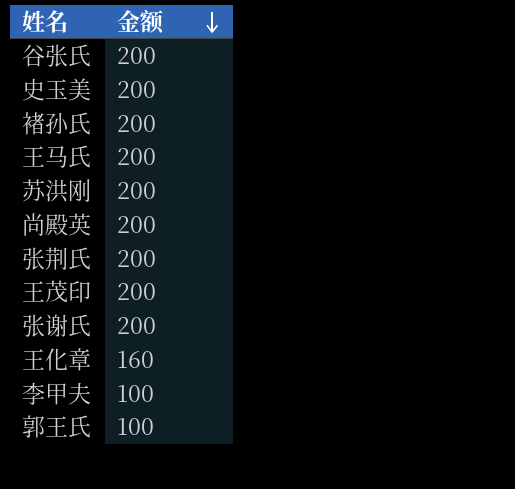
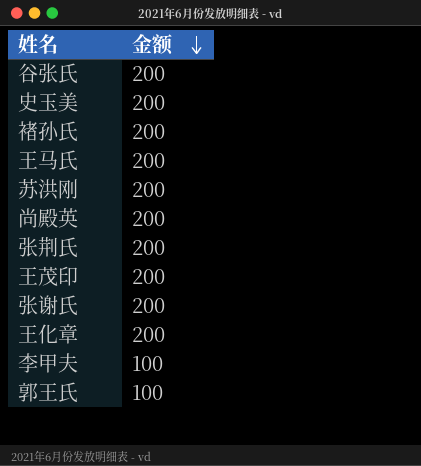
王化章 | 金额: 160 -> 200

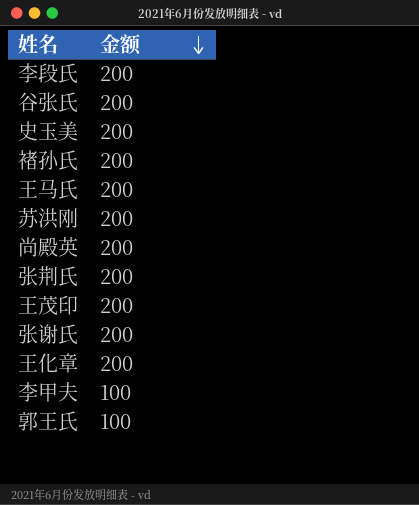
row 李段氏: none -> 200

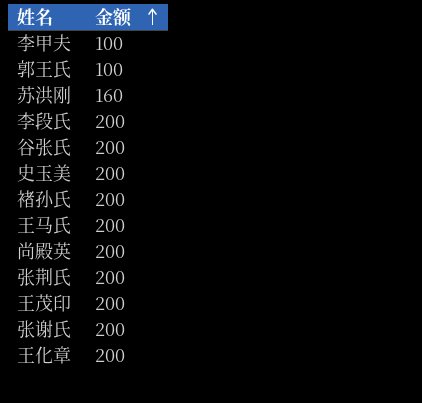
row order: 金额 descending -> 金额 ascending
苏洪刚 | 金额: 200 -> 160

